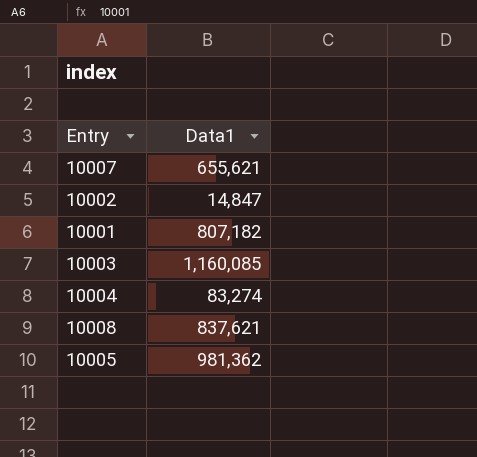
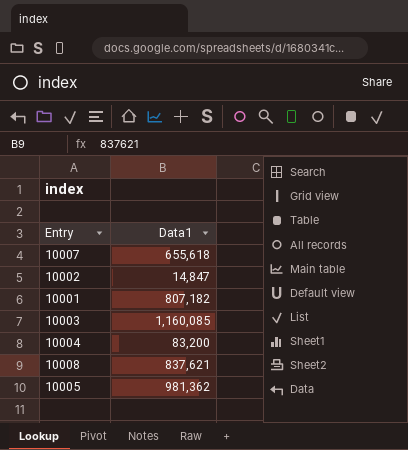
10007 | Data1: 655,621 -> 655,618
10004 | Data1: 83,274 -> 83,200

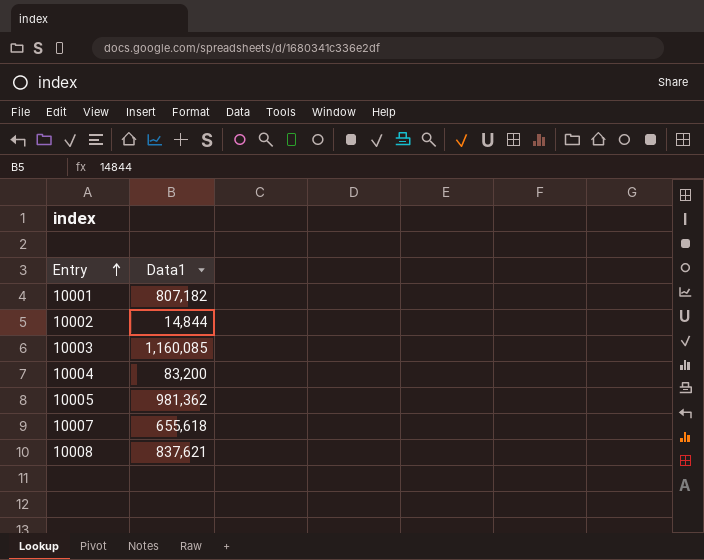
row order: none -> Entry ascending
10002 | Data1: 14,847 -> 14,844

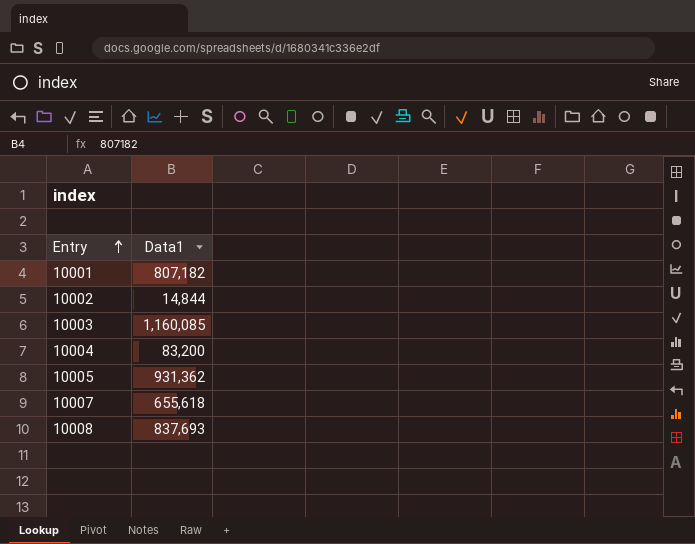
10005 | Data1: 981,362 -> 931,362
10008 | Data1: 837,621 -> 837,693

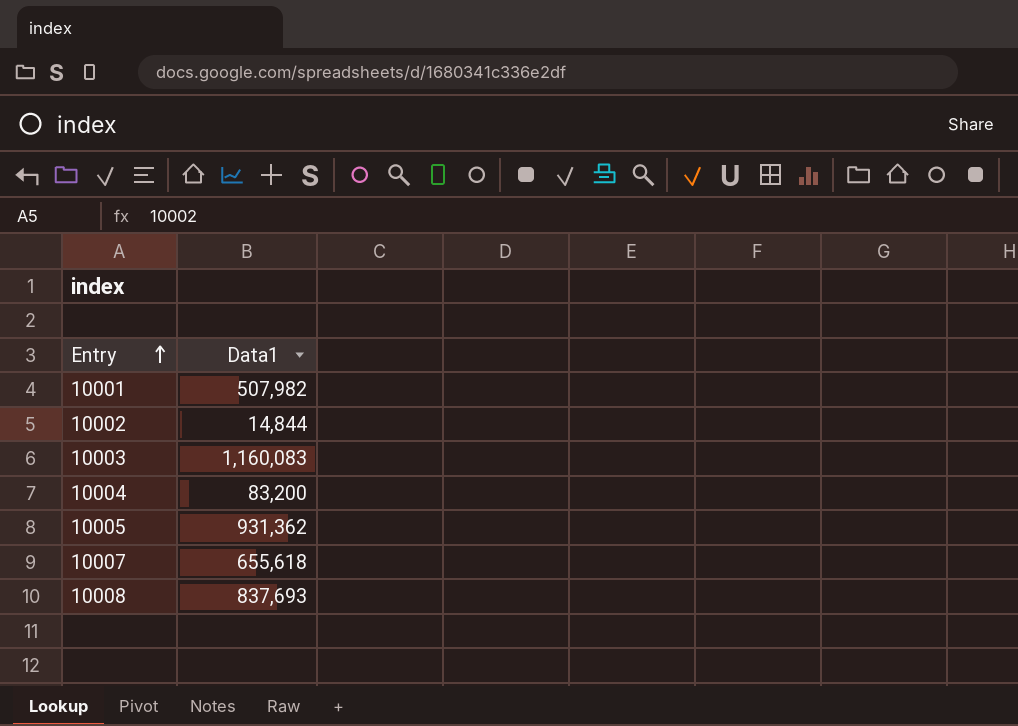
10001 | Data1: 807,182 -> 507,982
10003 | Data1: 1,160,085 -> 1,160,083

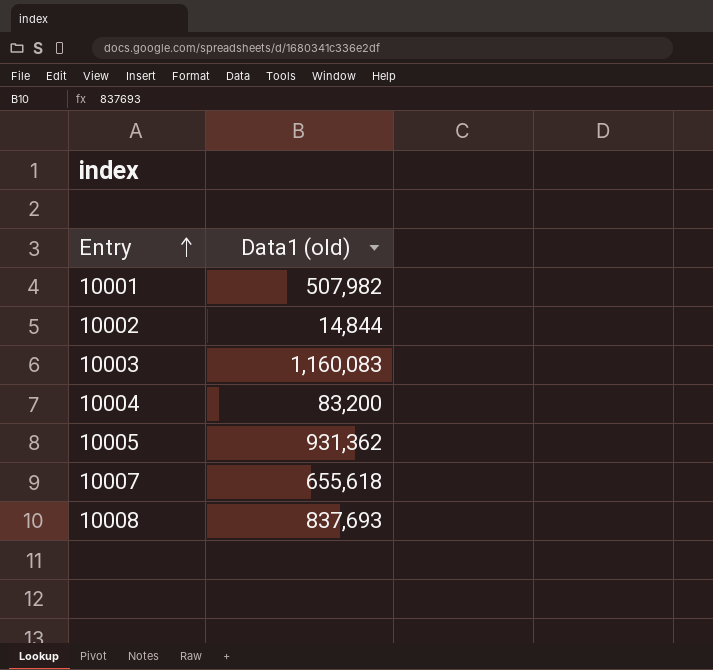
column name: Data1 -> Data1 (old)

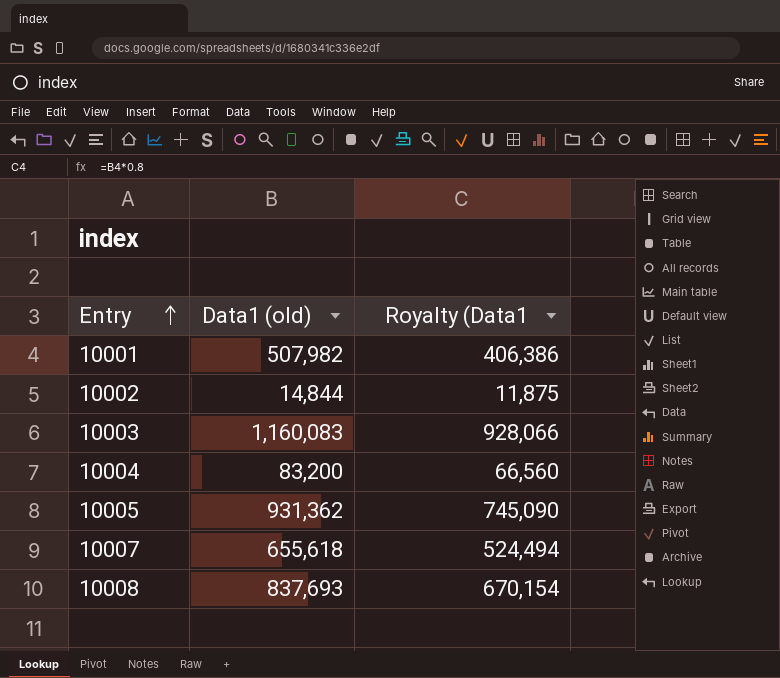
column Royalty (Data1 | formula: none -> [Data1 (old)] * 0.8

